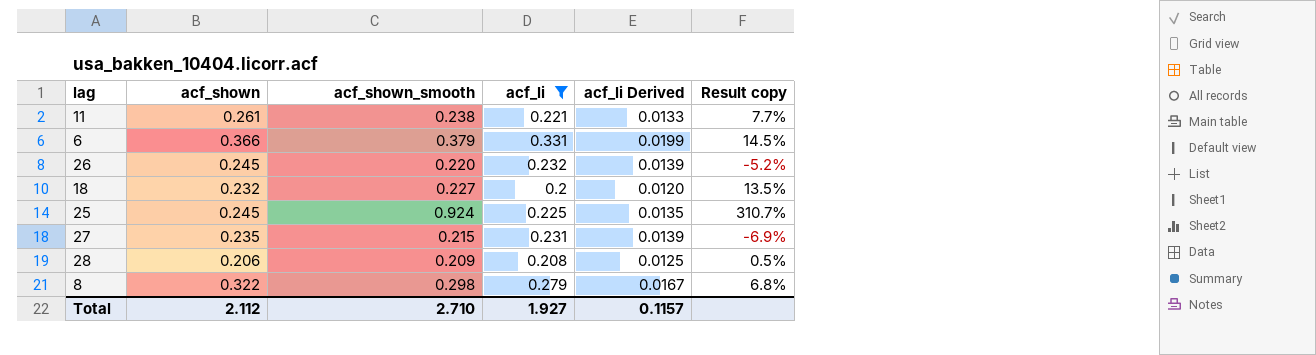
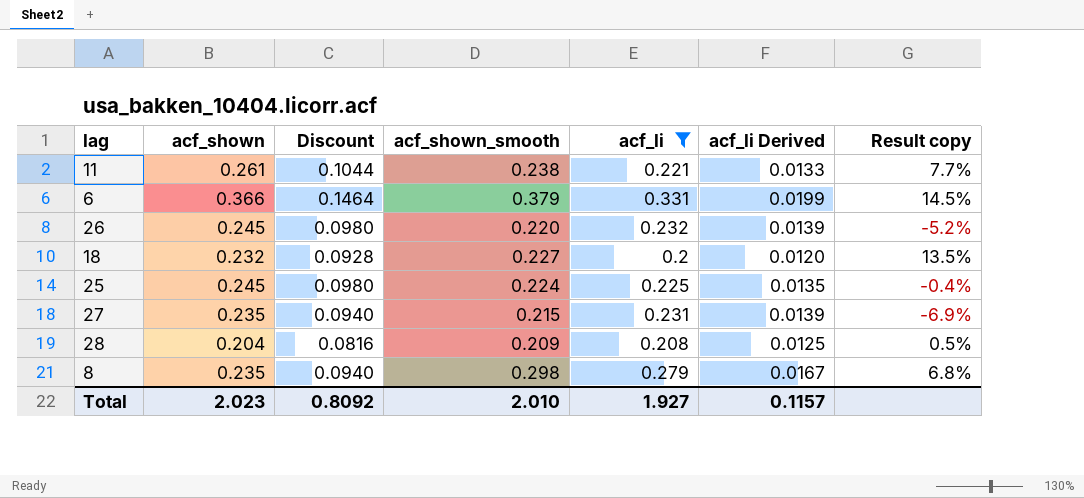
column Discount | formula: none -> [acf_shown] * 0.4
25 | acf_shown_smooth: 0.924 -> 0.224
25 | Result copy: 310.7% -> -0.4%
28 | acf_shown: 0.206 -> 0.204
8 | acf_shown: 0.322 -> 0.235
Total | acf_shown: 2.112 -> 2.023
Total | acf_shown_smooth: 2.710 -> 2.010

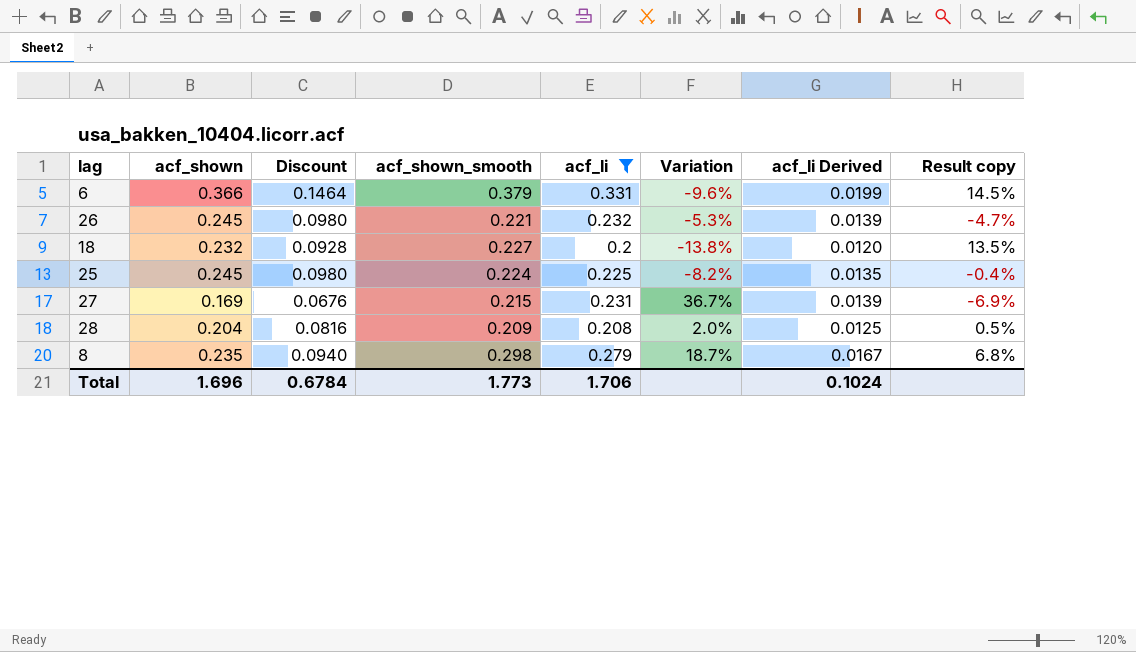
column Variation | formula: none -> ([acf_li] - [acf_shown]) / [acf_shown]
row 11: 0.261 | 0.1044 | 0.238 | 0.221 | 0.0133 | 7.7% -> none
26 | acf_shown_smooth: 0.220 -> 0.221
26 | Result copy: -5.2% -> -4.7%
27 | acf_shown: 0.235 -> 0.169
27 | Discount: 0.0940 -> 0.0676
Total | acf_shown: 2.023 -> 1.696
Total | Discount: 0.8092 -> 0.6784
Total | acf_shown_smooth: 2.010 -> 1.773
Total | acf_li: 1.927 -> 1.706
Total | acf_li Derived: 0.1157 -> 0.1024

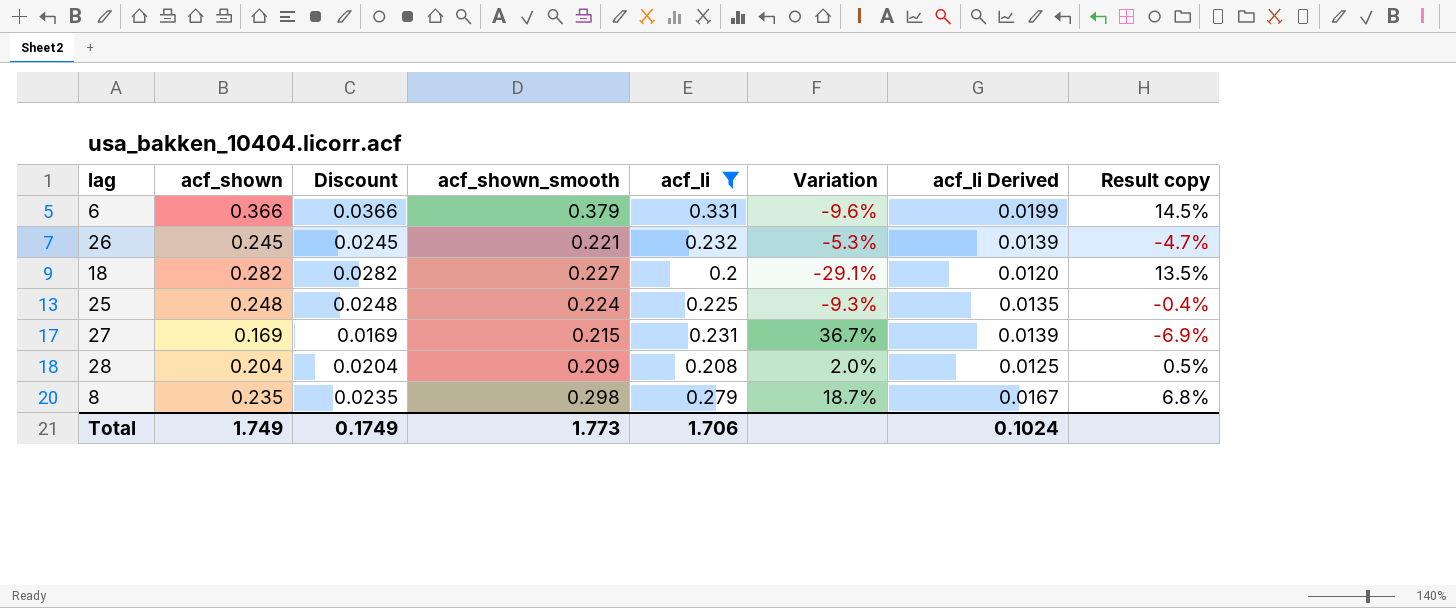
column Discount | formula: [acf_shown] * 0.4 -> [acf_shown] * 0.1
18 | acf_shown: 0.232 -> 0.282
18 | Variation: -13.8% -> -29.1%
25 | acf_shown: 0.245 -> 0.248
25 | Variation: -8.2% -> -9.3%
Total | acf_shown: 1.696 -> 1.749
Total | Discount: 0.6784 -> 0.1749

